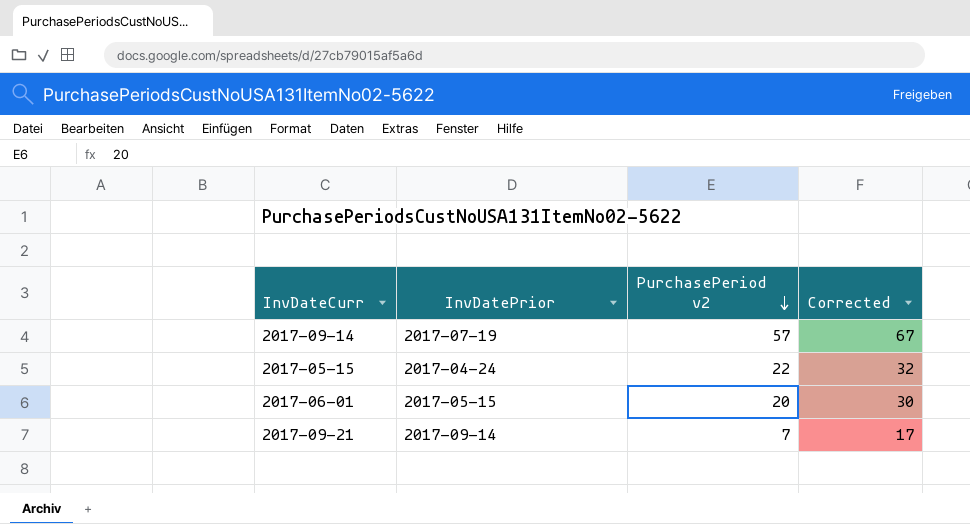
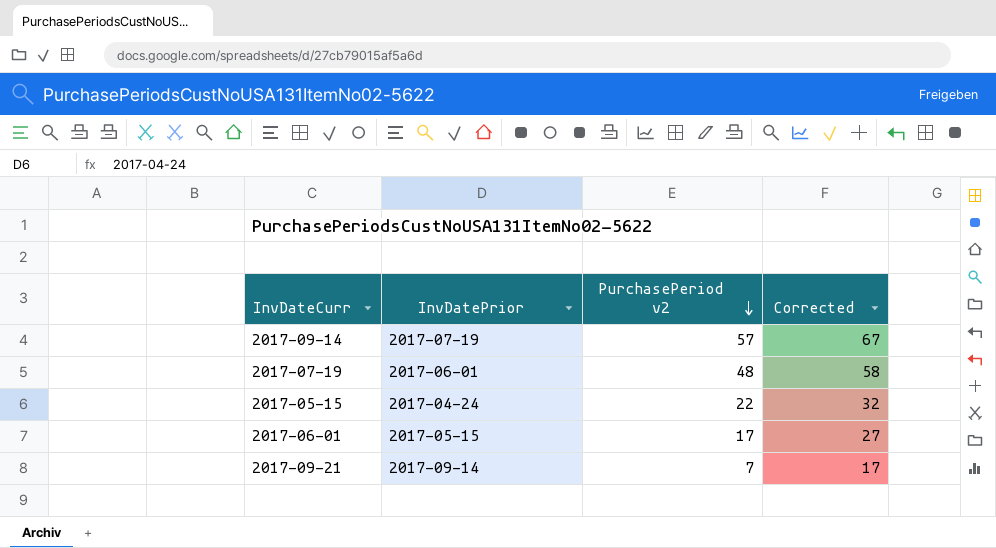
row 2017-07-19: none -> 2017-06-01 | 48 | 58
2017-06-01 | PurchasePeriod v2: 20 -> 17
2017-06-01 | Corrected: 30 -> 27

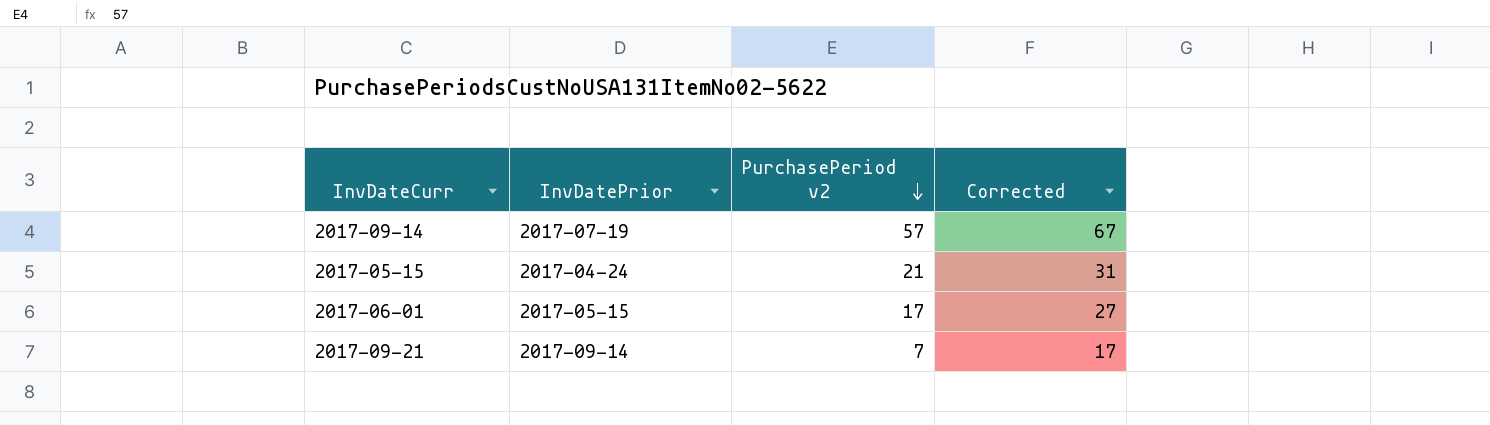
row 2017-07-19: 2017-06-01 | 48 | 58 -> none
2017-05-15 | PurchasePeriod v2: 22 -> 21
2017-05-15 | Corrected: 32 -> 31

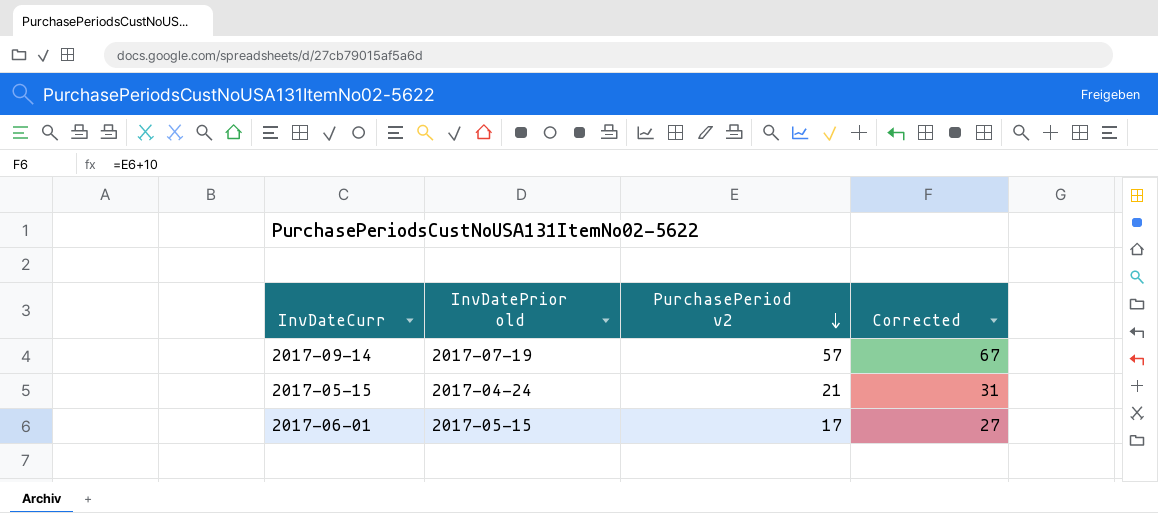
column name: InvDatePrior -> InvDatePrior old
row 2017-09-21: 2017-09-14 | 7 | 17 -> none

